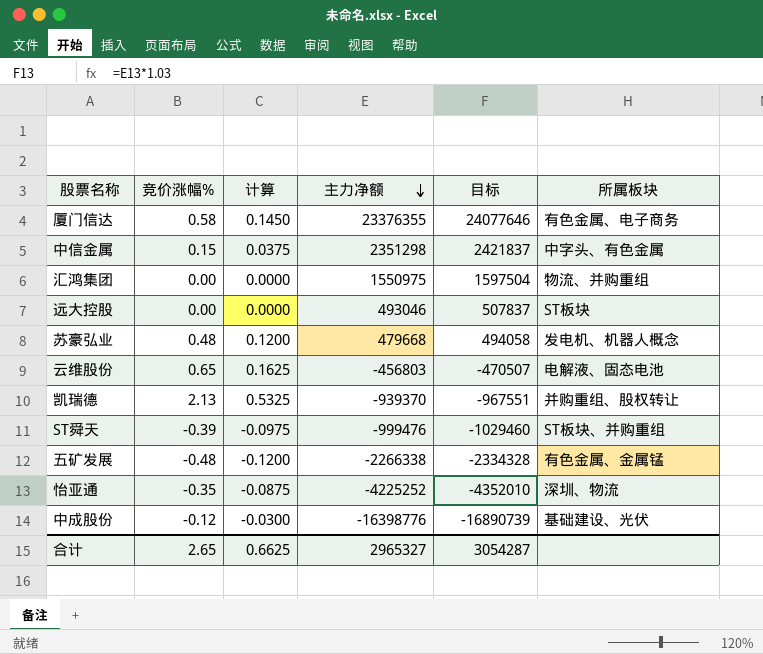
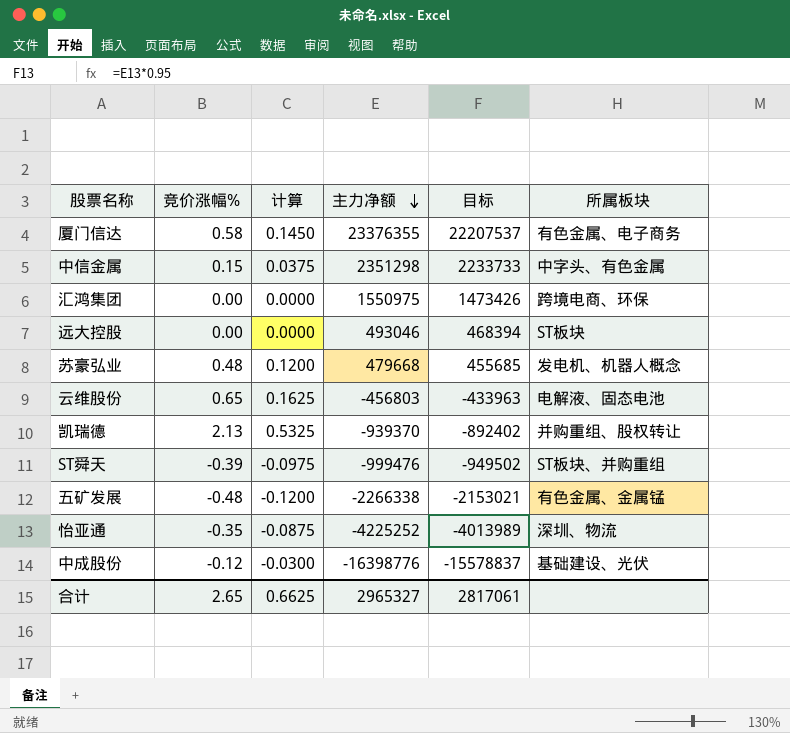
column 目标 | formula: [主力净额] * 1.03 -> [主力净额] * 0.95
汇鸿集团 | 所属板块: 物流、并购重组 -> 跨境电商、环保
合计 | 目标: 3054287 -> 2817061

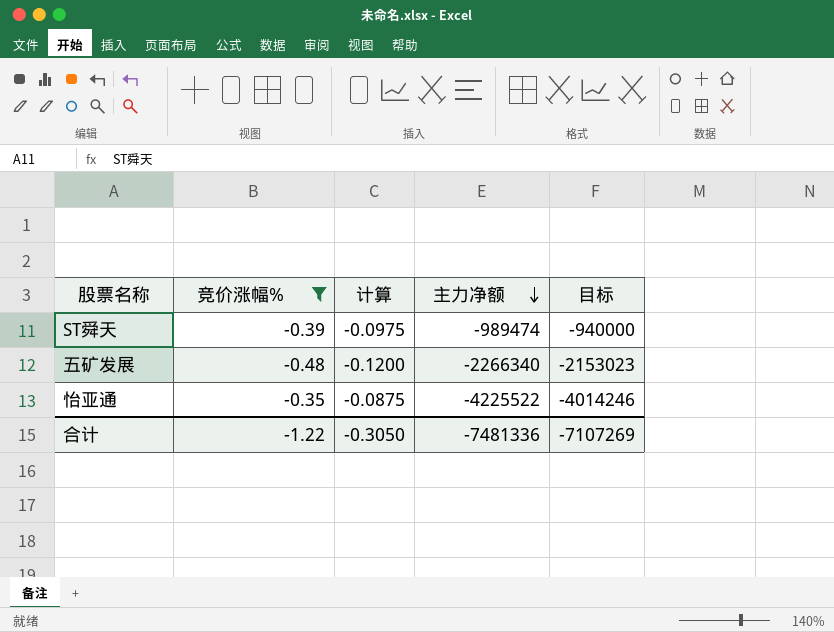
filter: none -> 竞价涨幅% <= -0.35
column 所属板块 | position: 6 -> none
ST舜天 | 主力净额: -999476 -> -989474
ST舜天 | 目标: -949502 -> -940000
五矿发展 | 主力净额: -2266338 -> -2266340
五矿发展 | 目标: -2153021 -> -2153023
怡亚通 | 主力净额: -4225252 -> -4225522
怡亚通 | 目标: -4013989 -> -4014246
合计 | 竞价涨幅%: 2.65 -> -1.22
合计 | 计算: 0.6625 -> -0.3050
合计 | 主力净额: 2965327 -> -7481336
合计 | 目标: 2817061 -> -7107269

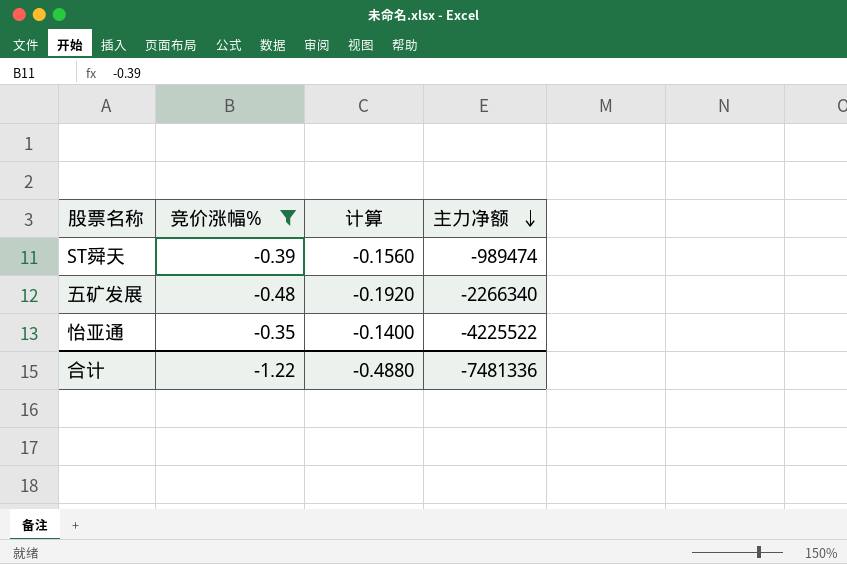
column 目标 | formula: [主力净额] * 0.95 -> none
column 计算 | formula: [竞价涨幅%] * 0.25 -> [竞价涨幅%] * 0.4
合计 | 计算: -0.3050 -> -0.4880

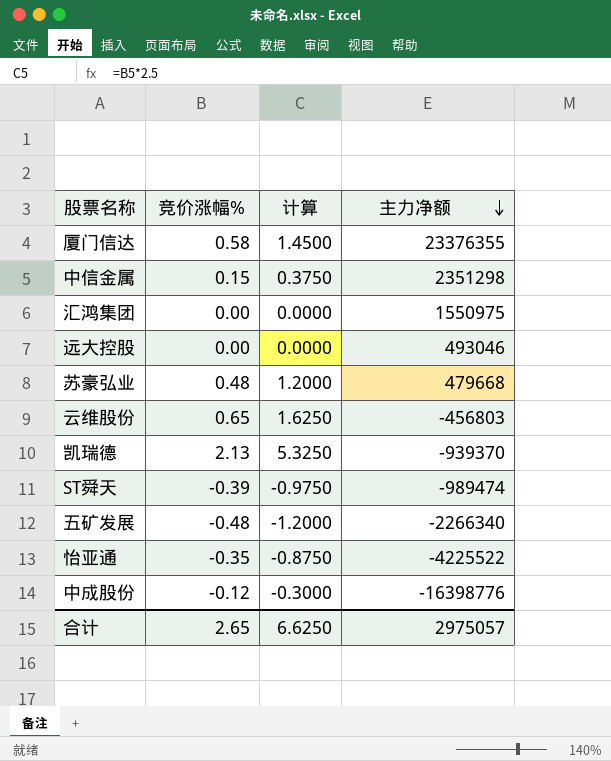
filter: 竞价涨幅% <= -0.35 -> none
column 计算 | formula: [竞价涨幅%] * 0.4 -> [竞价涨幅%] * 2.5
合计 | 竞价涨幅%: -1.22 -> 2.65
合计 | 计算: -0.4880 -> 6.6250
合计 | 主力净额: -7481336 -> 2975057

